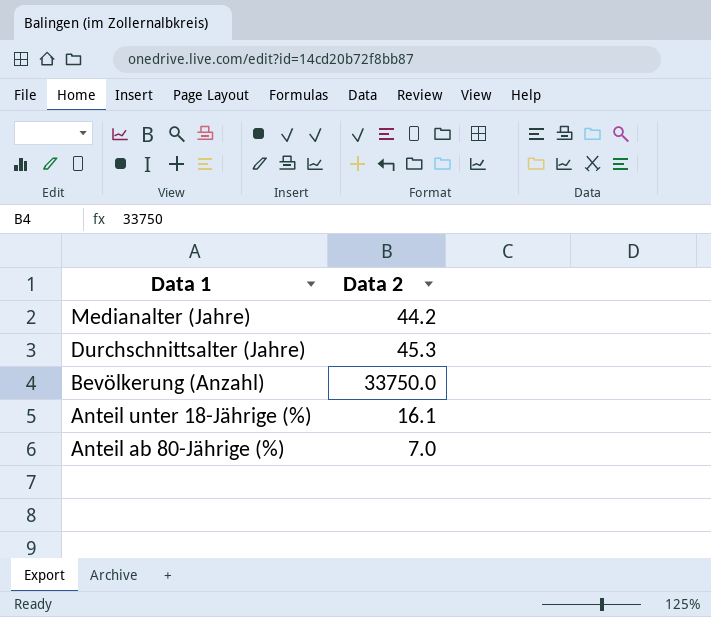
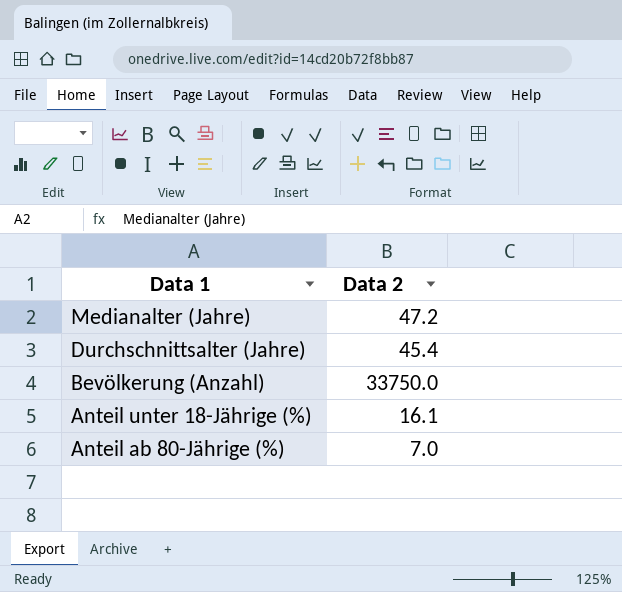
Medianalter (Jahre) | Data 2: 44.2 -> 47.2
Durchschnittsalter (Jahre) | Data 2: 45.3 -> 45.4

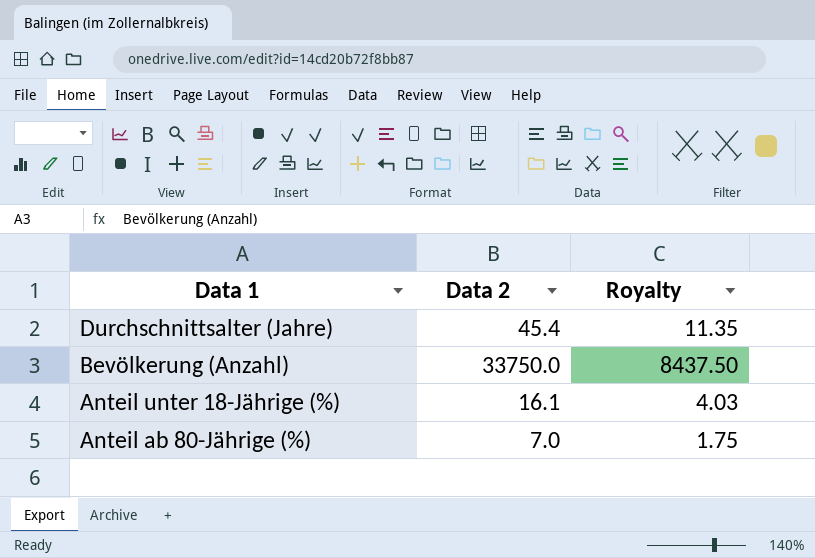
column Royalty | formula: none -> [Data 2] * 0.25
row Medianalter (Jahre): 47.2 -> none

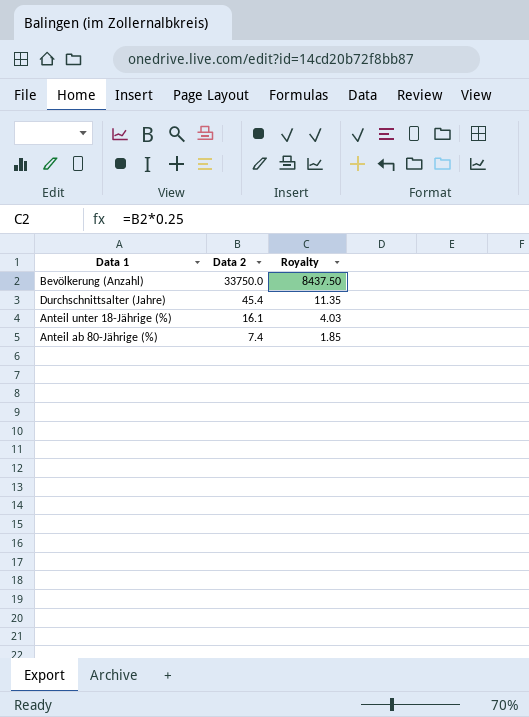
row order: Data 1 descending -> Data 2 descending
Anteil ab 80-Jährige (%) | Data 2: 7.0 -> 7.4
Anteil ab 80-Jährige (%) | Royalty: 1.75 -> 1.85

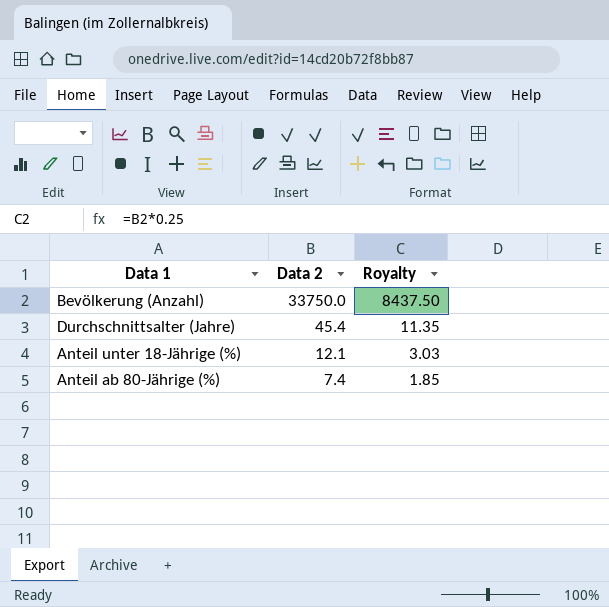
Anteil unter 18-Jährige (%) | Data 2: 16.1 -> 12.1
Anteil unter 18-Jährige (%) | Royalty: 4.03 -> 3.03

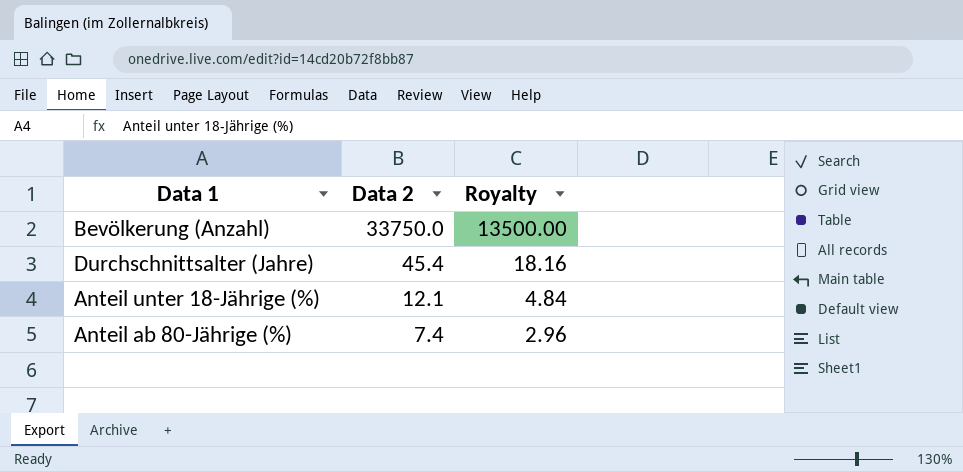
column Royalty | formula: [Data 2] * 0.25 -> [Data 2] * 0.4

